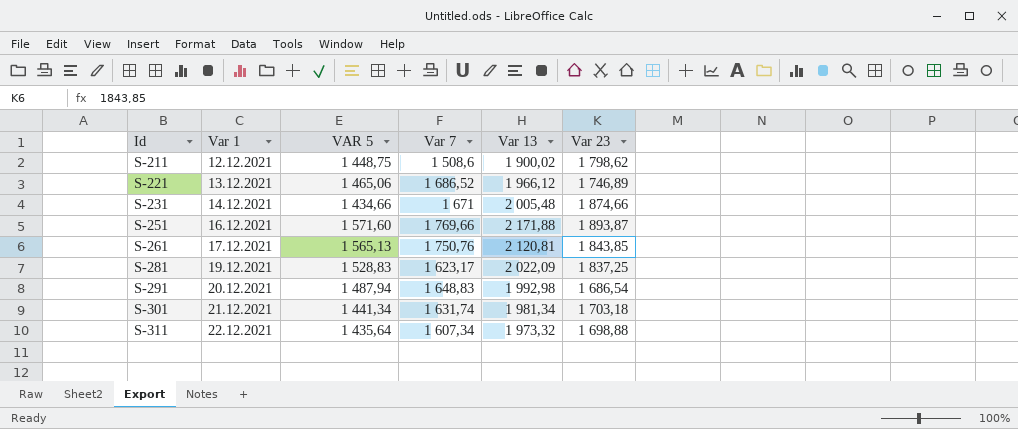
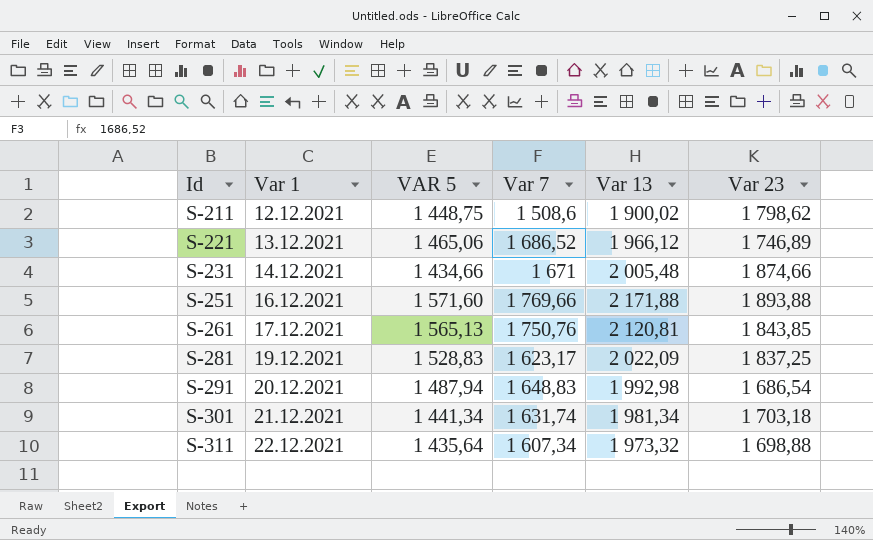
S-251 | Var 23: 1 893,87 -> 1 893,88

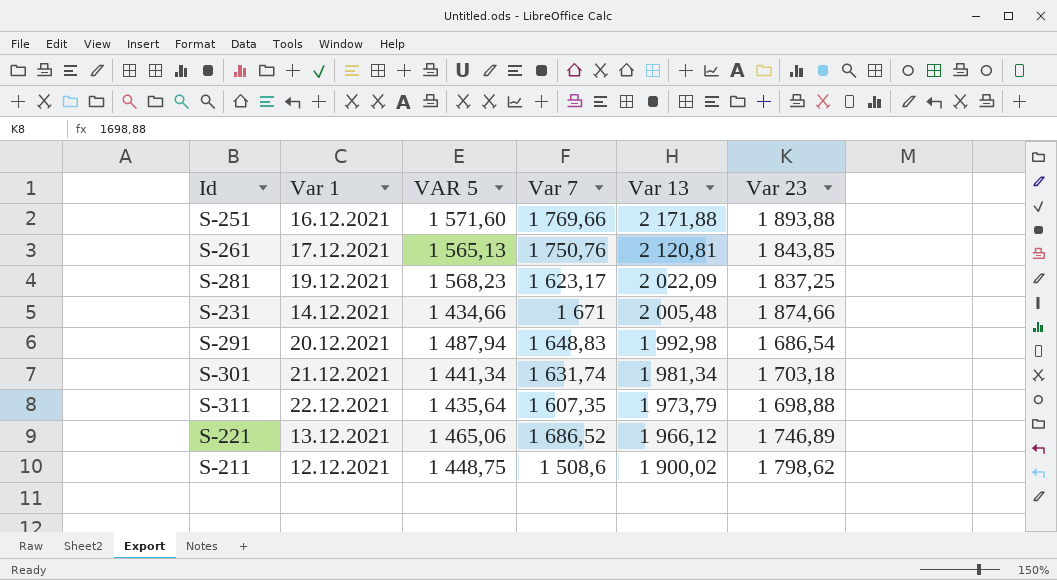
row order: Id ascending -> Var 13 descending
S-281 | VAR 5: 1 528,83 -> 1 568,23
S-311 | Var 7: 1 607,34 -> 1 607,35
S-311 | Var 13: 1 973,32 -> 1 973,79

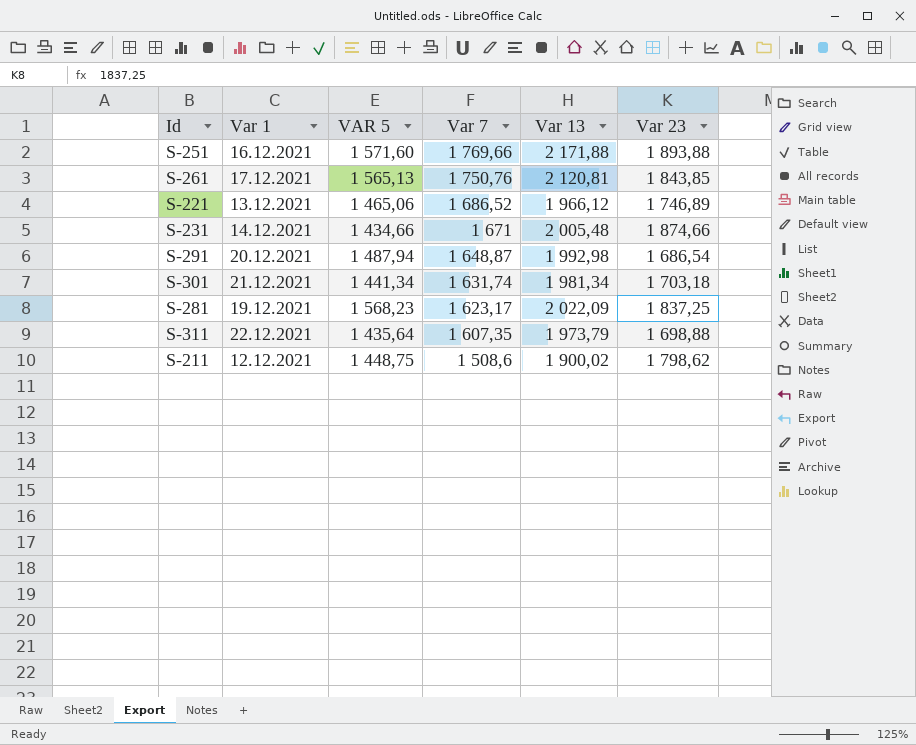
row order: Var 13 descending -> Var 7 descending
S-291 | Var 7: 1 648,83 -> 1 648,87

